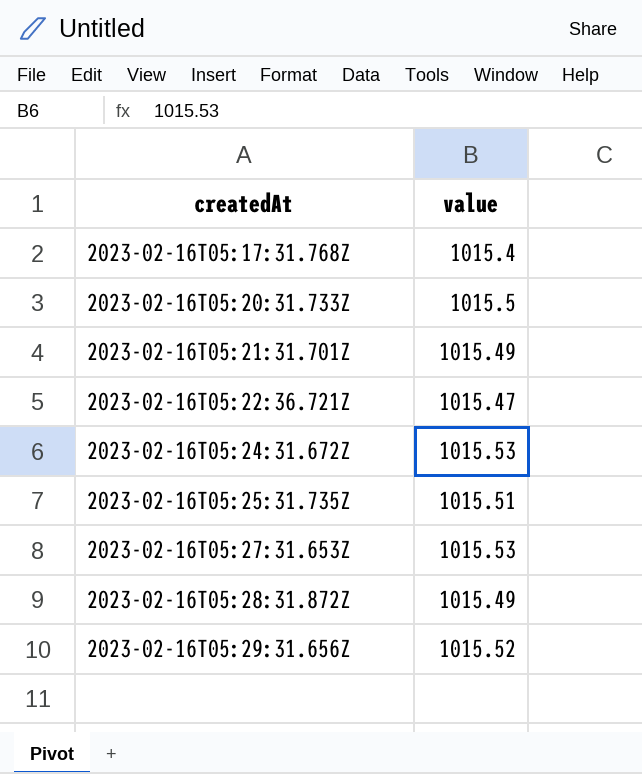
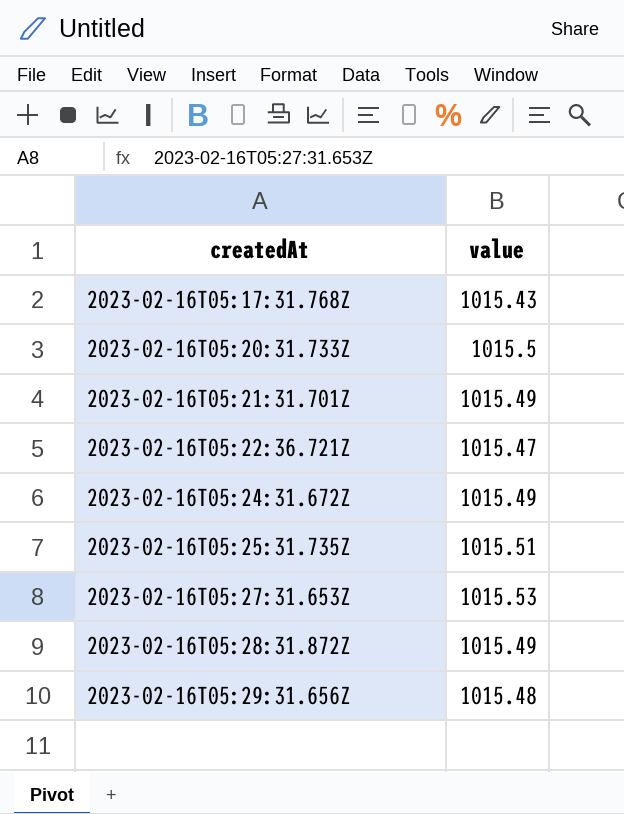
2023-02-16T05:17:31.768Z | value: 1015.4 -> 1015.43
2023-02-16T05:24:31.672Z | value: 1015.53 -> 1015.49
2023-02-16T05:29:31.656Z | value: 1015.52 -> 1015.48

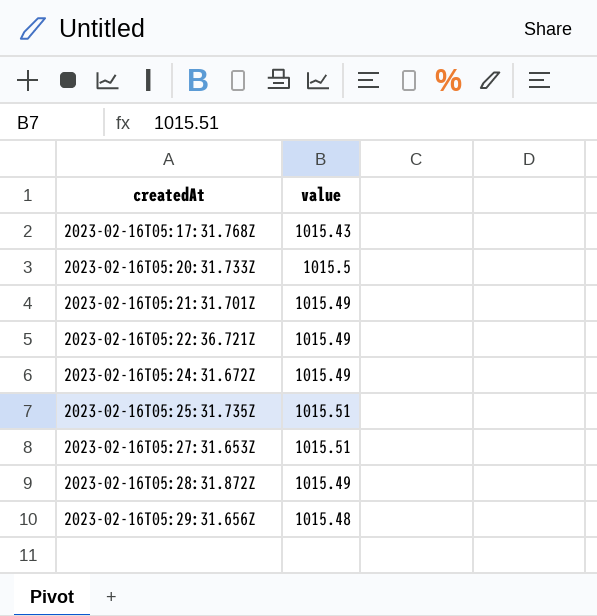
2023-02-16T05:22:36.721Z | value: 1015.47 -> 1015.49
2023-02-16T05:27:31.653Z | value: 1015.53 -> 1015.51

